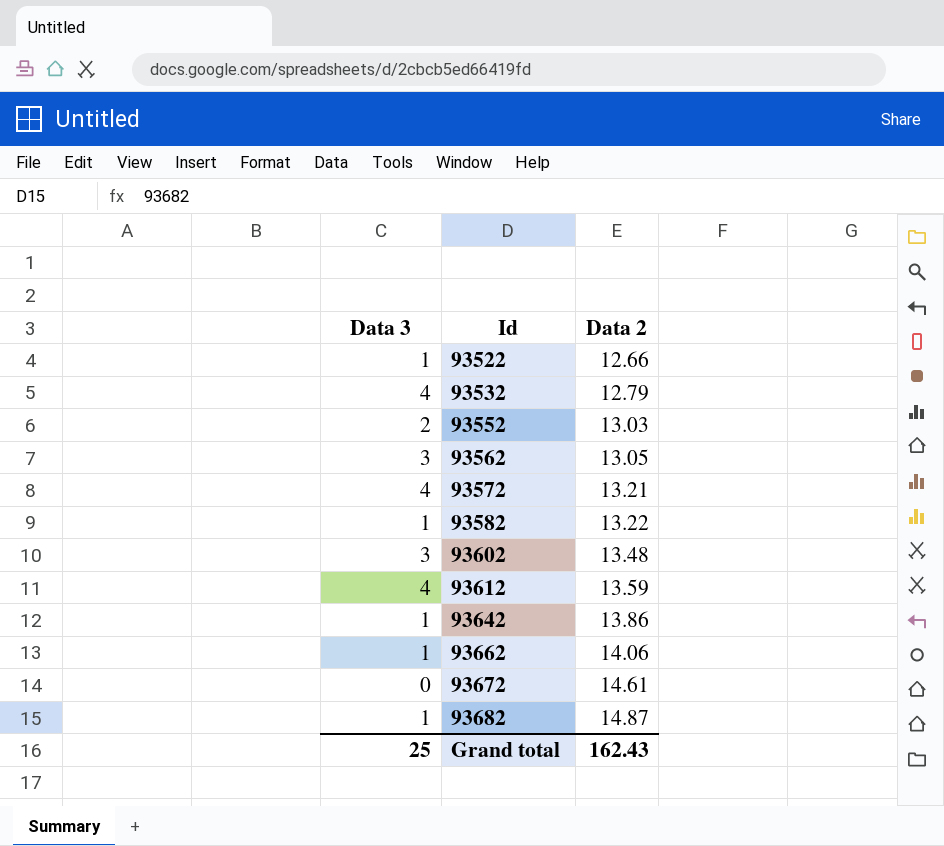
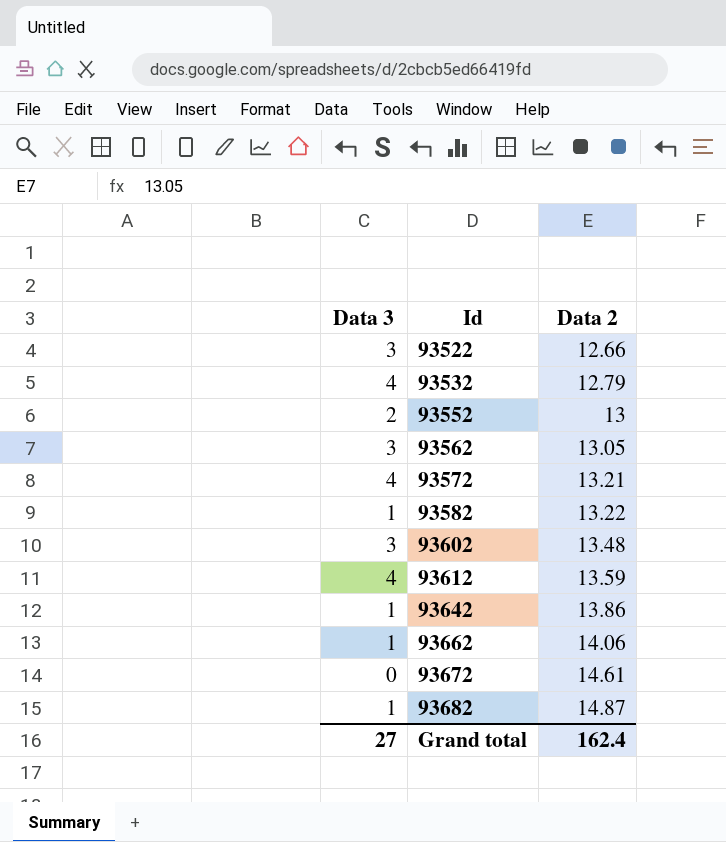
93522 | Data 3: 1 -> 3
93552 | Data 2: 13.03 -> 13
Grand total | Data 3: 25 -> 27
Grand total | Data 2: 162.43 -> 162.4

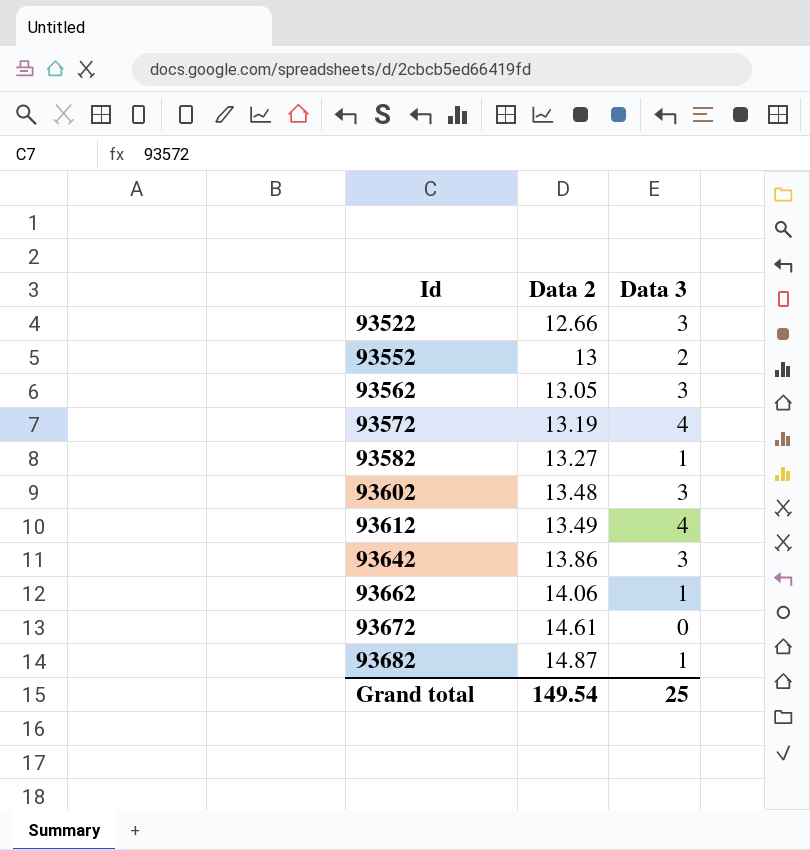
column Data 3 | position: 1 -> 3
row 93532: 4 | 12.79 -> none
93572 | Data 2: 13.21 -> 13.19
93582 | Data 2: 13.22 -> 13.27
93612 | Data 2: 13.59 -> 13.49
93642 | Data 3: 1 -> 3
Grand total | Data 2: 162.4 -> 149.54
Grand total | Data 3: 27 -> 25

